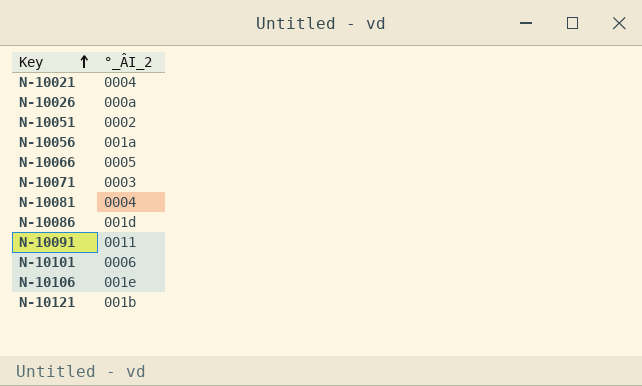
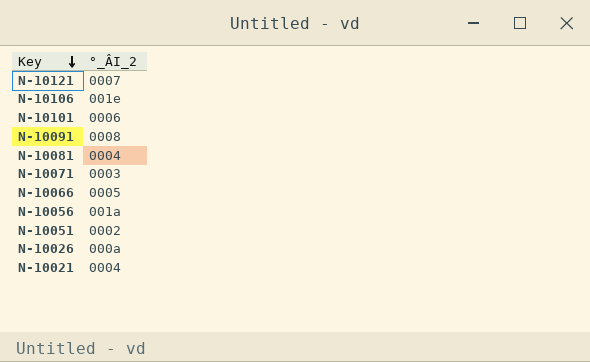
row order: Key ascending -> Key descending
row N-10086: 001d -> none
N-10121 | °_ÂI_2: 001b -> 0007
N-10091 | °_ÂI_2: 0011 -> 0008

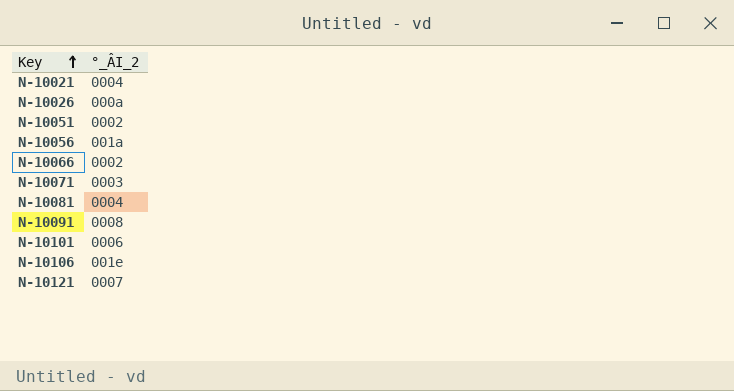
row order: Key descending -> Key ascending
N-10066 | °_ÂI_2: 0005 -> 0002

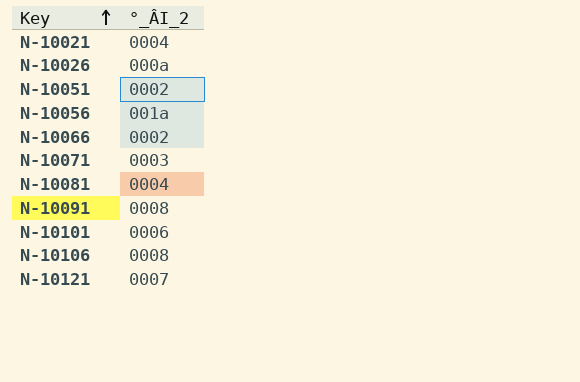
N-10106 | °_ÂI_2: 001e -> 0008

